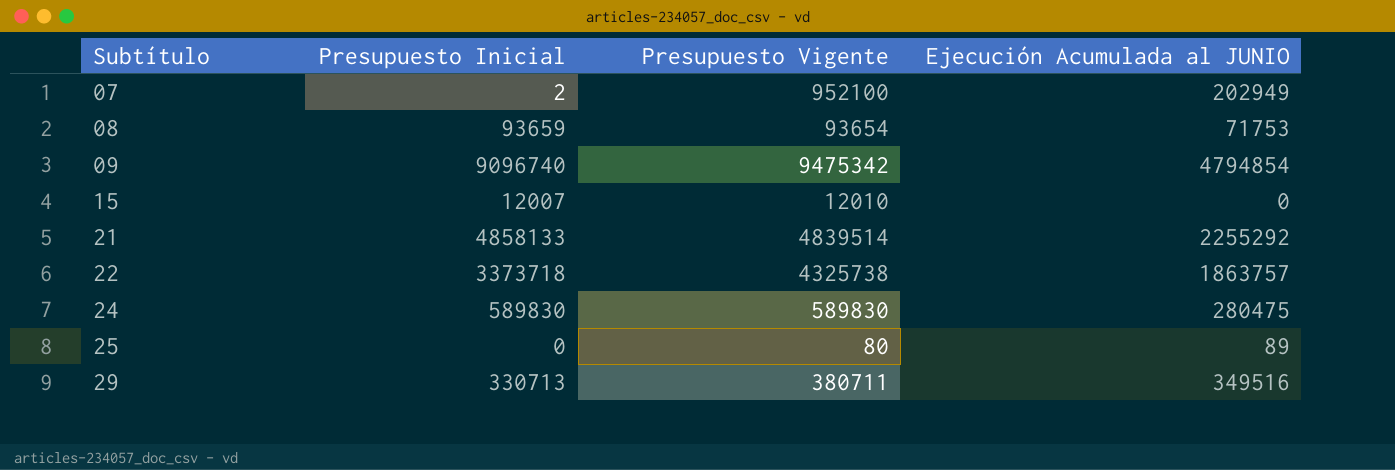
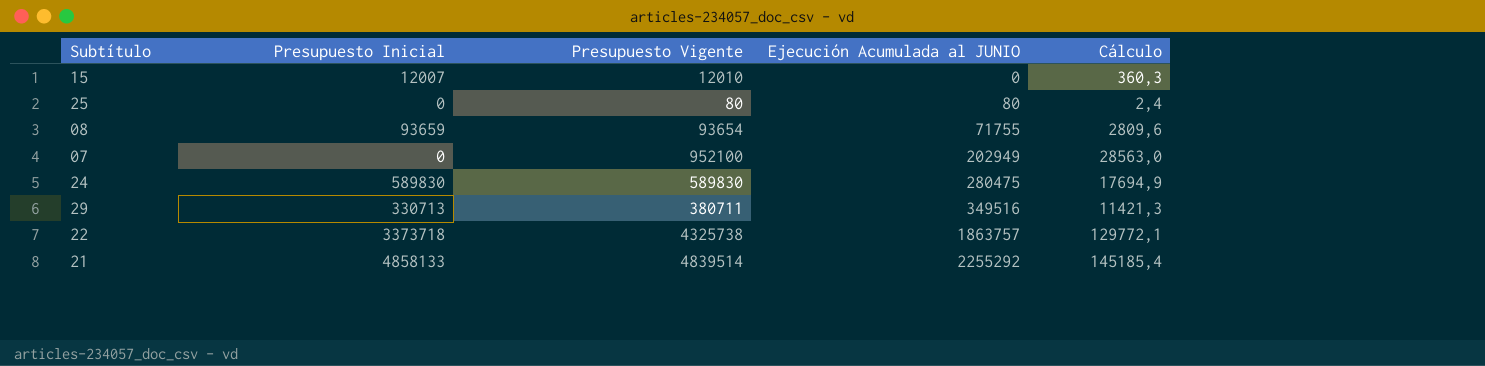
row order: Subtítulo ascending -> Ejecución Acumulada al JUNIO ascending
column Cálculo | formula: none -> [Presupuesto Vigente] * 0,03
row 09: 9096740 | 9475342 | 4794854 -> none
25 | Ejecución Acumulada al JUNIO: 89 -> 80
08 | Ejecución Acumulada al JUNIO: 71753 -> 71755
07 | Presupuesto Inicial: 2 -> 0

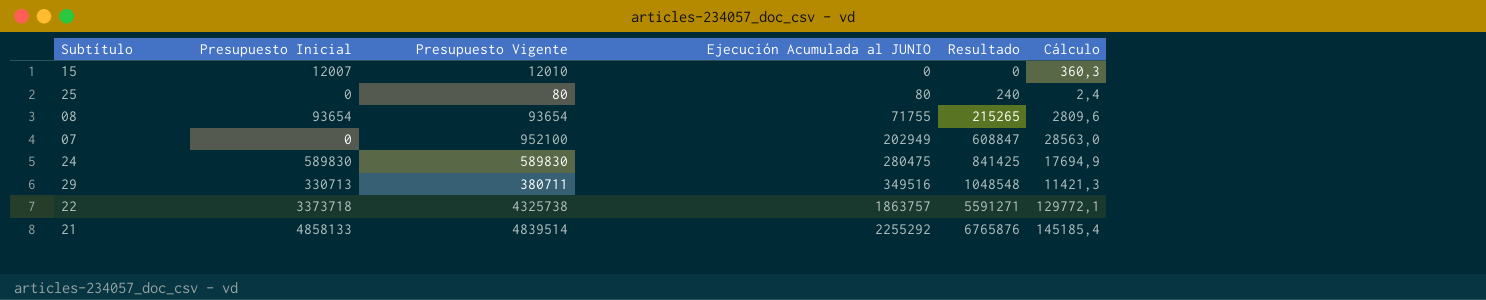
column Resultado | formula: none -> [Ejecución Acumulada al JUNIO] * 3
08 | Presupuesto Inicial: 93659 -> 93654

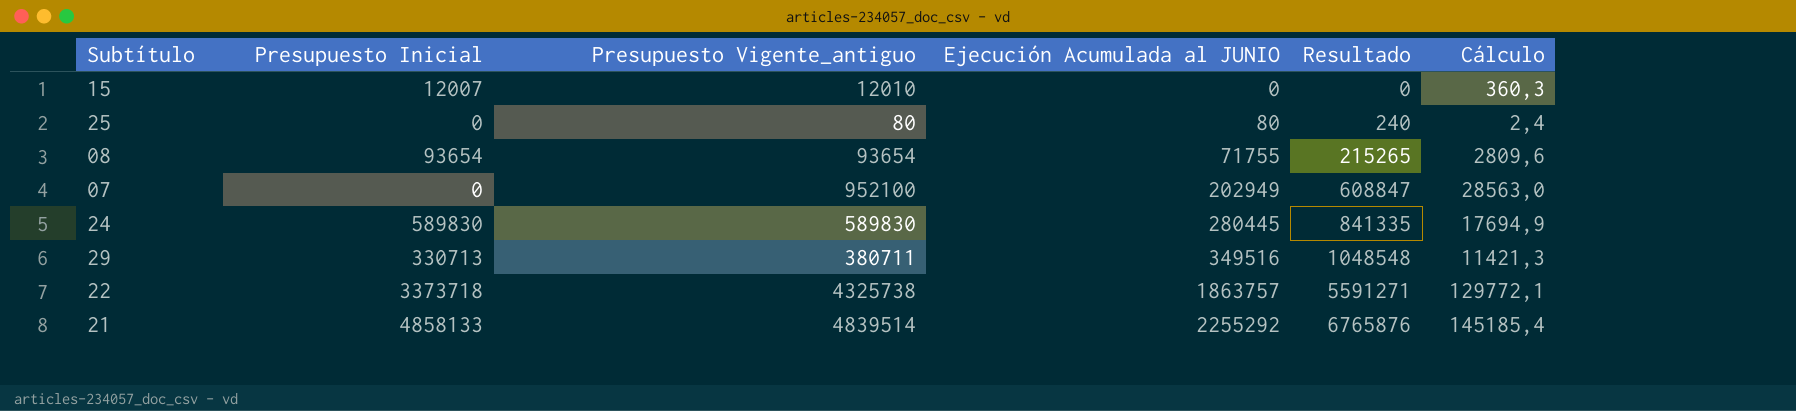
column name: Presupuesto Vigente -> Presupuesto Vigente_antiguo
24 | Ejecución Acumulada al JUNIO: 280475 -> 280445
24 | Resultado: 841425 -> 841335

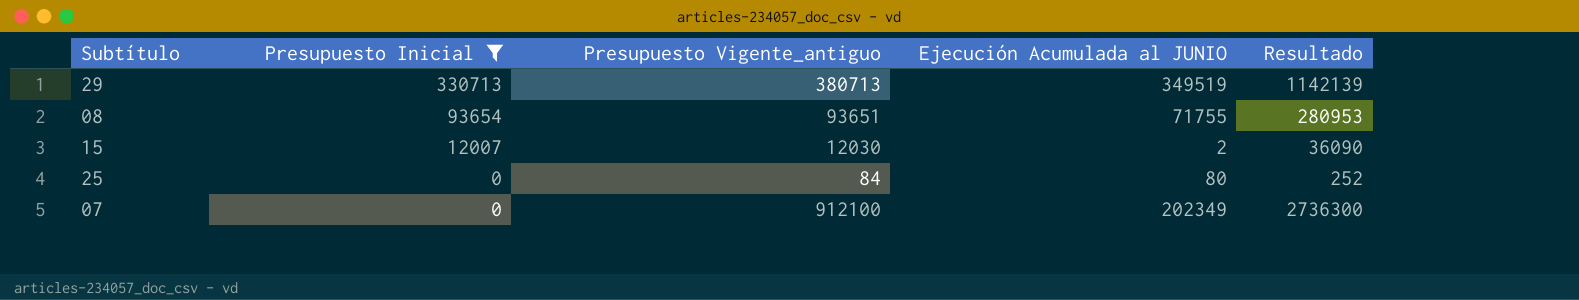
filter: none -> Presupuesto Inicial <= 330713
row order: Ejecución Acumulada al JUNIO ascending -> Presupuesto Inicial descending
column Cálculo | formula: [Presupuesto Vigente_antiguo] * 0,03 -> none
column Resultado | formula: [Ejecución Acumulada al JUNIO] * 3 -> [Presupuesto Vigente_antiguo] * 3
29 | Presupuesto Vigente_antiguo: 380711 -> 380713
29 | Ejecución Acumulada al JUNIO: 349516 -> 349519
08 | Presupuesto Vigente_antiguo: 93654 -> 93651
15 | Presupuesto Vigente_antiguo: 12010 -> 12030
15 | Ejecución Acumulada al JUNIO: 0 -> 2
25 | Presupuesto Vigente_antiguo: 80 -> 84
07 | Presupuesto Vigente_antiguo: 952100 -> 912100
07 | Ejecución Acumulada al JUNIO: 202949 -> 202349

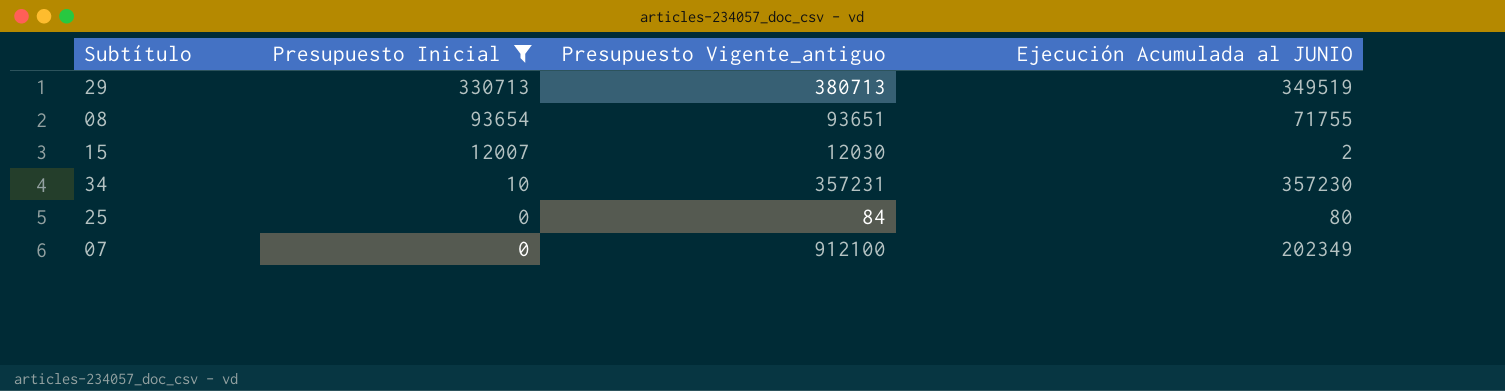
column Resultado | formula: [Presupuesto Vigente_antiguo] * 3 -> none
row 34: none -> 10 | 357231 | 357230

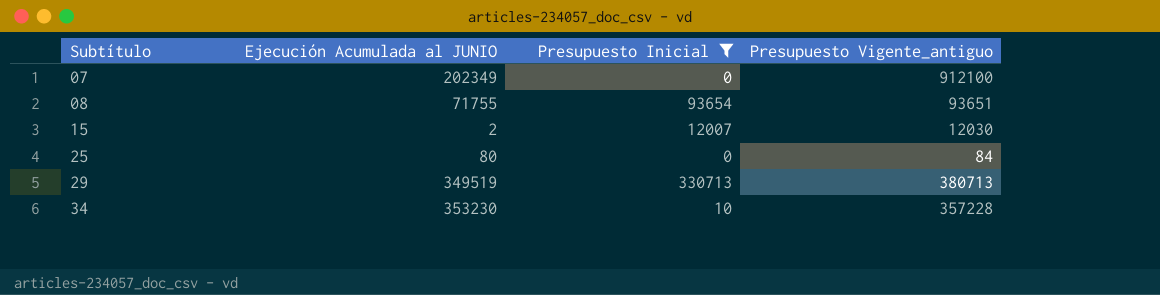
row order: Presupuesto Inicial descending -> Subtítulo ascending
column Ejecución Acumulada al JUNIO | position: 4 -> 2
34 | Ejecución Acumulada al JUNIO: 357230 -> 353230
34 | Presupuesto Vigente_antiguo: 357231 -> 357228

